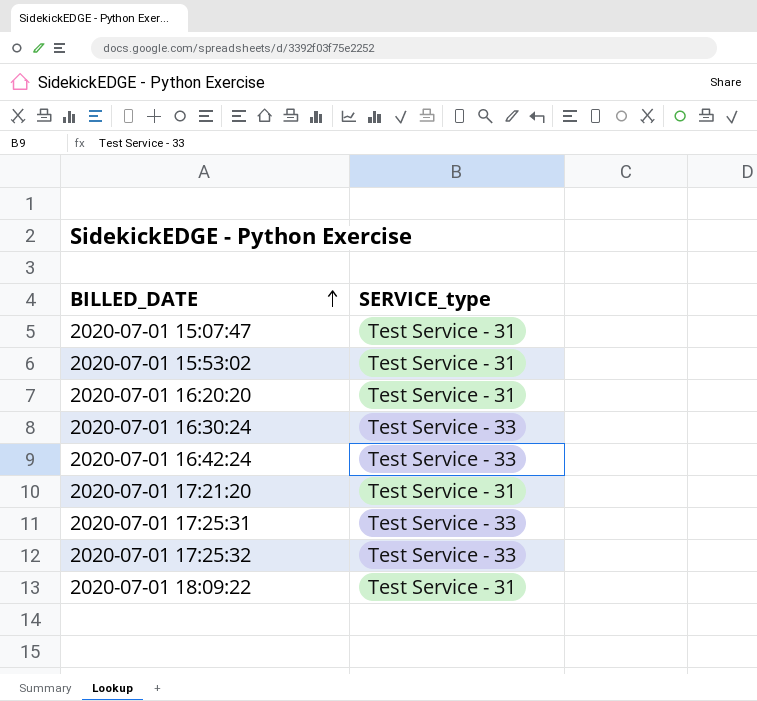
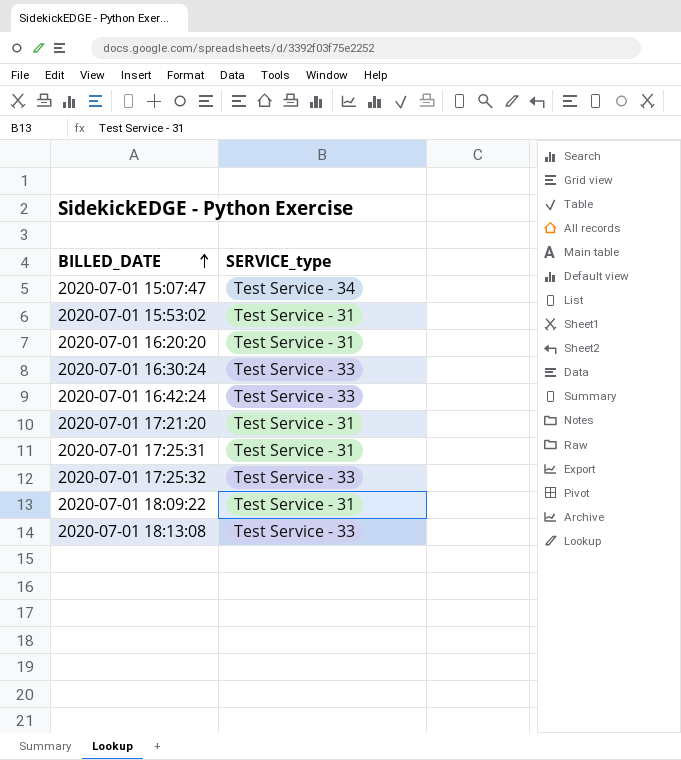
2020-07-01 15:07:47 | SERVICE_type: Test Service - 31 -> Test Service - 34
2020-07-01 17:25:31 | SERVICE_type: Test Service - 33 -> Test Service - 31
row 2020-07-01 18:13:08: none -> Test Service - 33

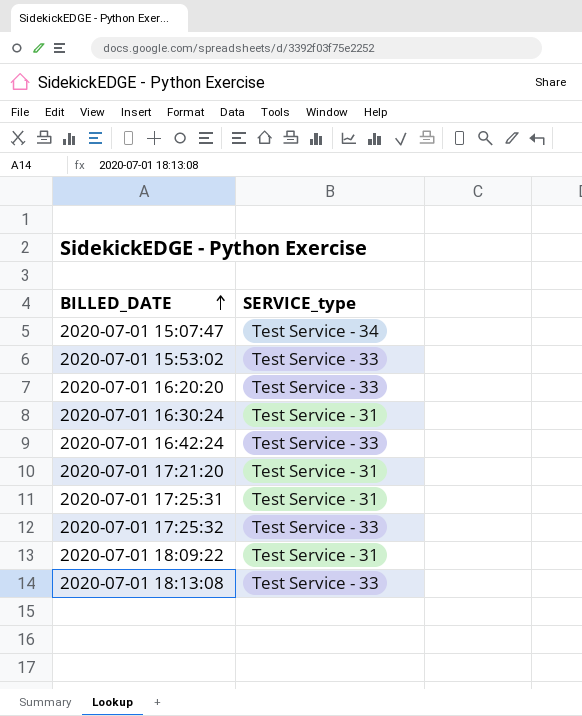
2020-07-01 15:53:02 | SERVICE_type: Test Service - 31 -> Test Service - 33
2020-07-01 16:20:20 | SERVICE_type: Test Service - 31 -> Test Service - 33
2020-07-01 16:30:24 | SERVICE_type: Test Service - 33 -> Test Service - 31

